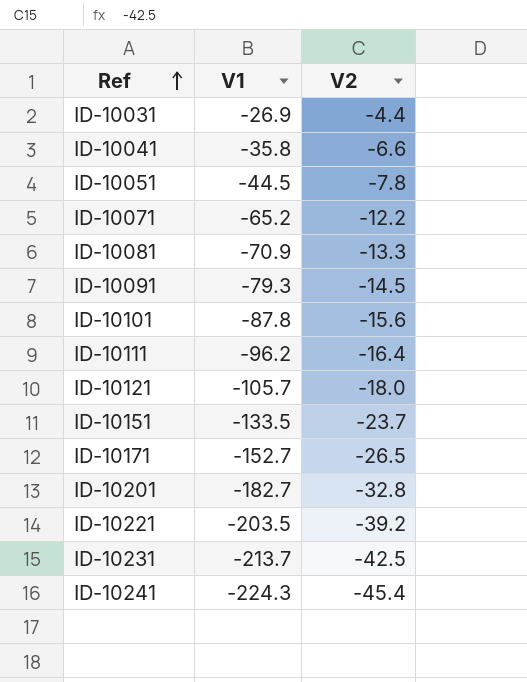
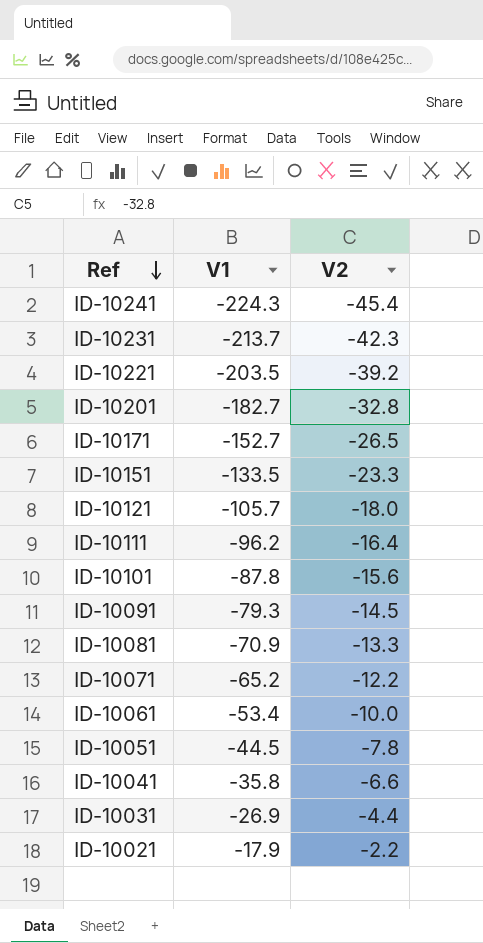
row order: Ref ascending -> Ref descending
ID-10231 | V2: -42.5 -> -42.3
ID-10151 | V2: -23.7 -> -23.3
row ID-10061: none -> -53.4 | -10.0
row ID-10021: none -> -17.9 | -2.2

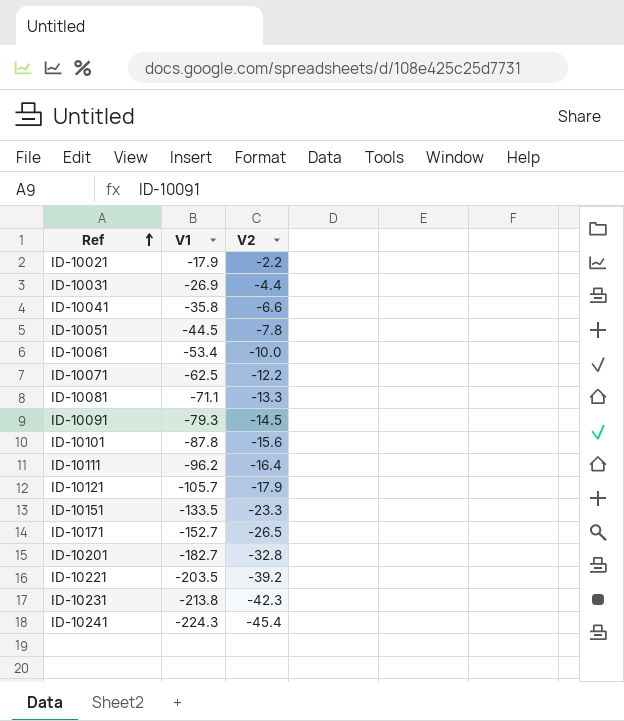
row order: Ref descending -> Ref ascending
ID-10071 | V1: -65.2 -> -62.5
ID-10081 | V1: -70.9 -> -71.1
ID-10121 | V2: -18.0 -> -17.9
ID-10231 | V1: -213.7 -> -213.8

